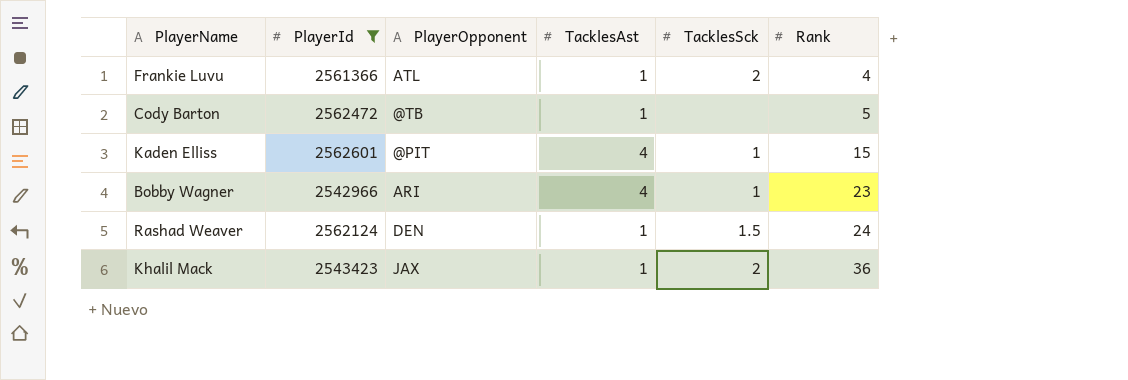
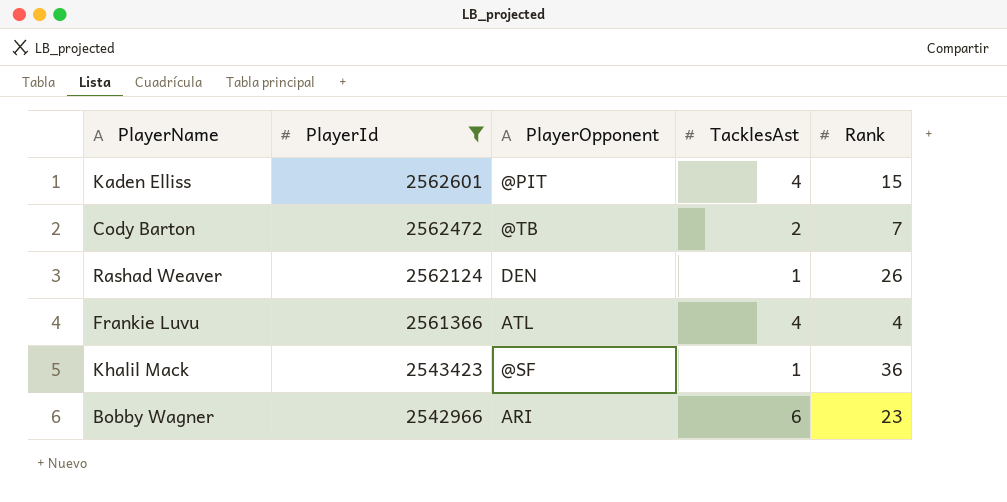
row order: Rank ascending -> PlayerId descending
column TacklesSck | position: 5 -> none
Cody Barton | TacklesAst: 1 -> 2
Cody Barton | Rank: 5 -> 7
Rashad Weaver | Rank: 24 -> 26
Frankie Luvu | TacklesAst: 1 -> 4
Khalil Mack | PlayerOpponent: JAX -> @SF
Bobby Wagner | TacklesAst: 4 -> 6

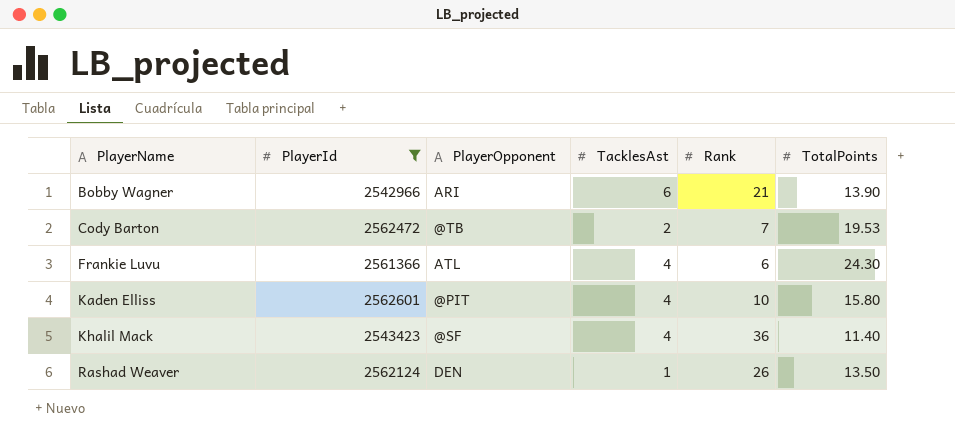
row order: PlayerId descending -> PlayerName ascending
column TotalPoints | position: none -> 6
Bobby Wagner | Rank: 23 -> 21
Frankie Luvu | Rank: 4 -> 6
Kaden Elliss | Rank: 15 -> 10
Khalil Mack | TacklesAst: 1 -> 4

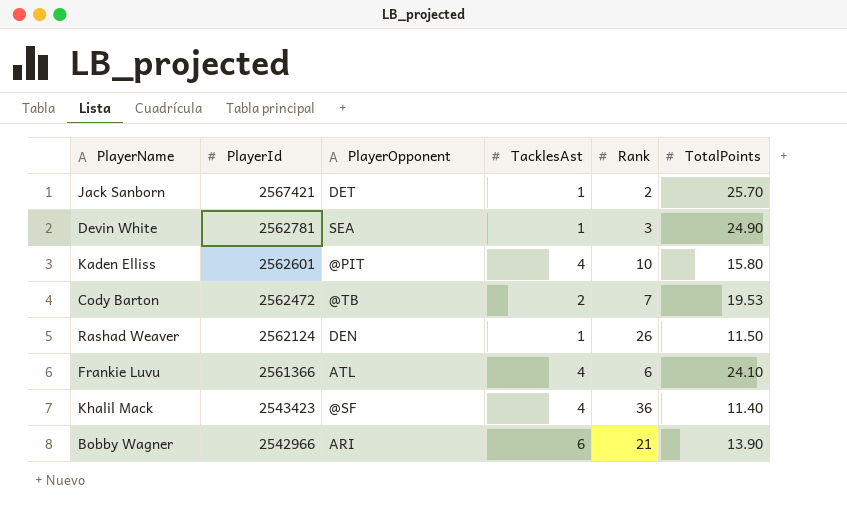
filter: PlayerId <= 2562601 -> none
row order: PlayerName ascending -> PlayerId descending
Rashad Weaver | TotalPoints: 13.50 -> 11.50
Frankie Luvu | TotalPoints: 24.30 -> 24.10

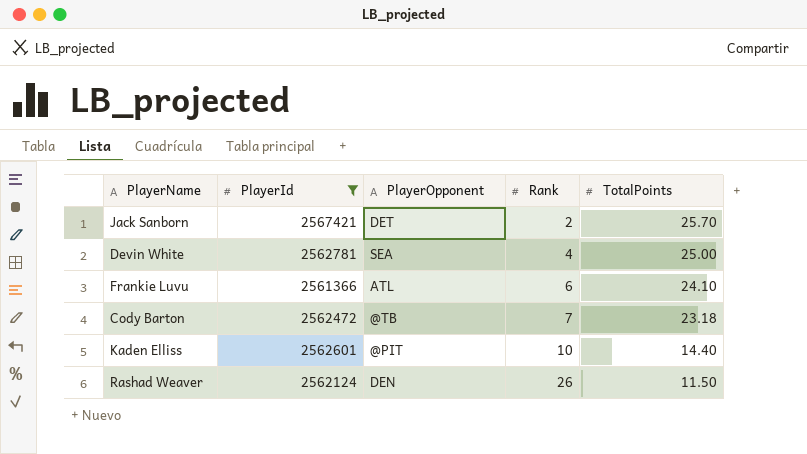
filter: none -> PlayerId >= 2561366
row order: PlayerId descending -> Rank ascending
column TacklesAst | position: 4 -> none
Devin White | Rank: 3 -> 4
Devin White | TotalPoints: 24.90 -> 25.00
Cody Barton | TotalPoints: 19.53 -> 23.18
Kaden Elliss | TotalPoints: 15.80 -> 14.40

